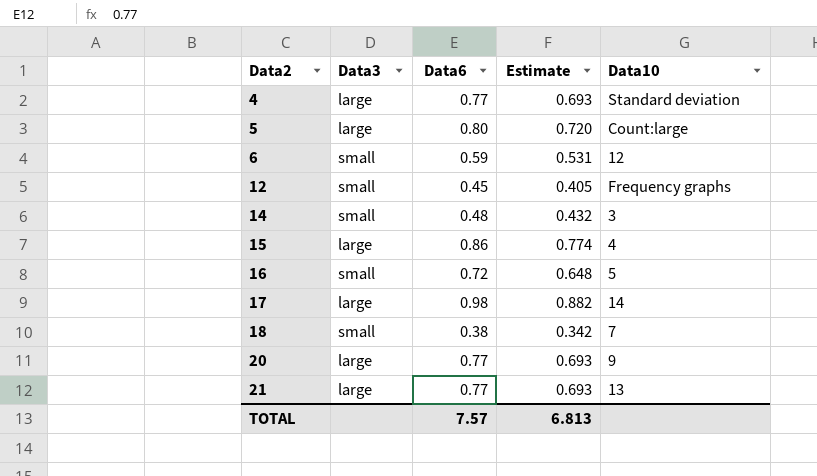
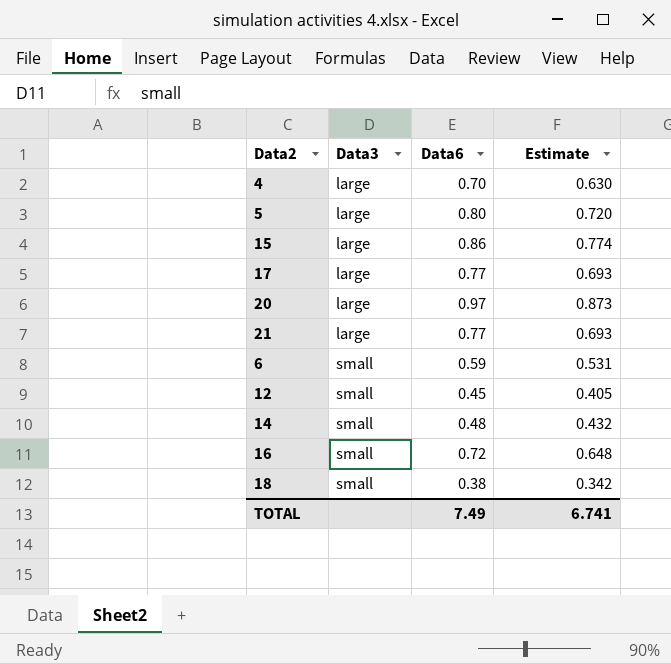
row order: Data2 ascending -> Data3 ascending
column Data10 | position: 5 -> none
4 | Data6: 0.77 -> 0.70
4 | Estimate: 0.693 -> 0.630
17 | Data6: 0.98 -> 0.77
17 | Estimate: 0.882 -> 0.693
20 | Data6: 0.77 -> 0.97
20 | Estimate: 0.693 -> 0.873
TOTAL | Data6: 7.57 -> 7.49
TOTAL | Estimate: 6.813 -> 6.741

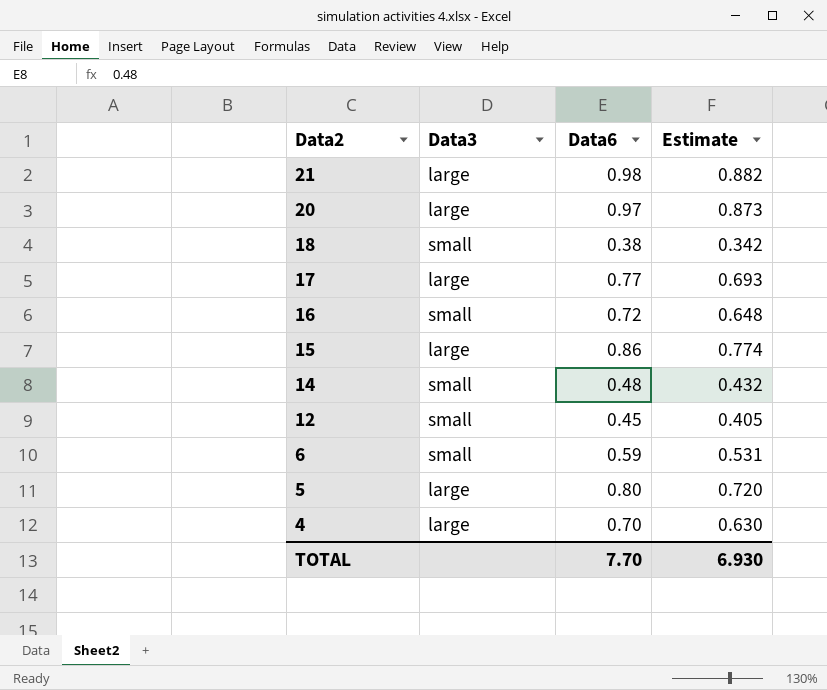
row order: Data3 ascending -> Data2 descending
21 | Data6: 0.77 -> 0.98
21 | Estimate: 0.693 -> 0.882
TOTAL | Data6: 7.49 -> 7.70
TOTAL | Estimate: 6.741 -> 6.930

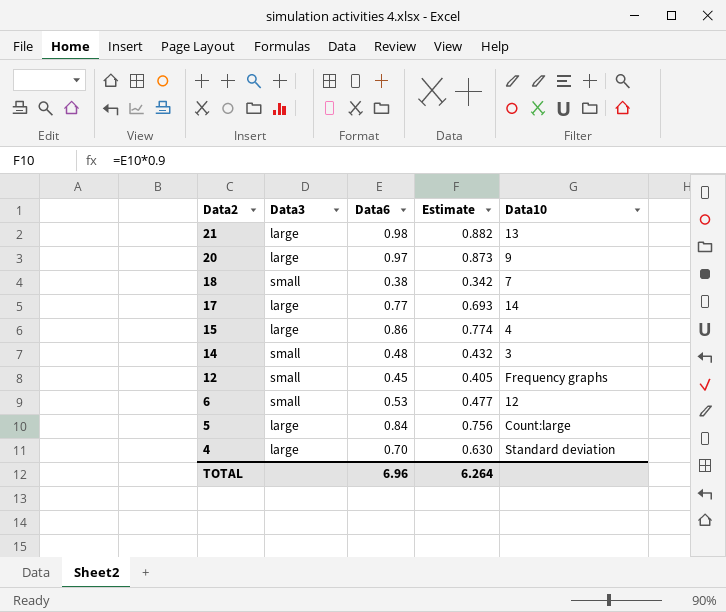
column Data10 | position: none -> 5
row 16: small | 0.72 | 0.648 -> none
6 | Data6: 0.59 -> 0.53
6 | Estimate: 0.531 -> 0.477
5 | Data6: 0.80 -> 0.84
5 | Estimate: 0.720 -> 0.756
TOTAL | Data6: 7.70 -> 6.96
TOTAL | Estimate: 6.930 -> 6.264

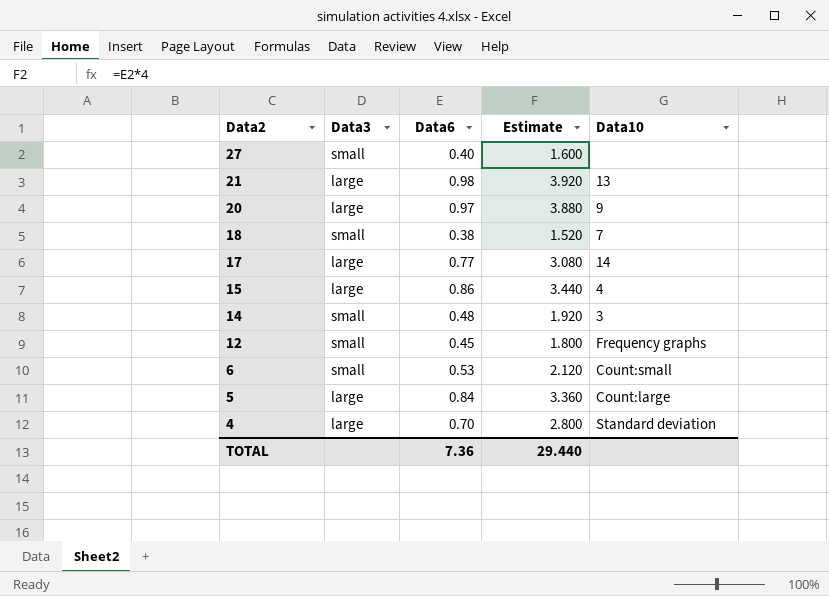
column Estimate | formula: [Data6] * 0.9 -> [Data6] * 4
row 27: none -> small | 0.40 | 1.600 | none
6 | Data10: 12 -> Count:small
TOTAL | Data6: 6.96 -> 7.36
TOTAL | Estimate: 6.264 -> 29.440

